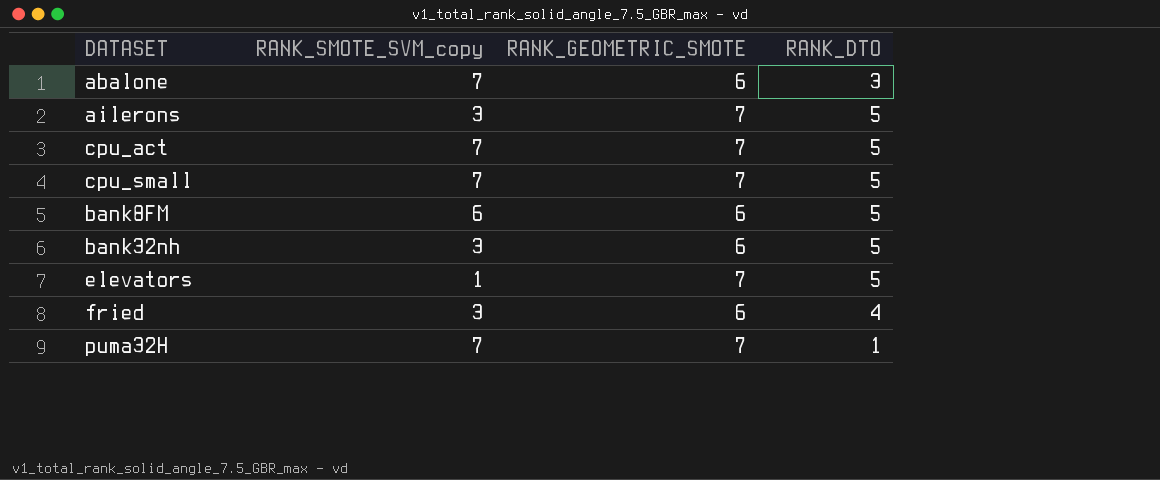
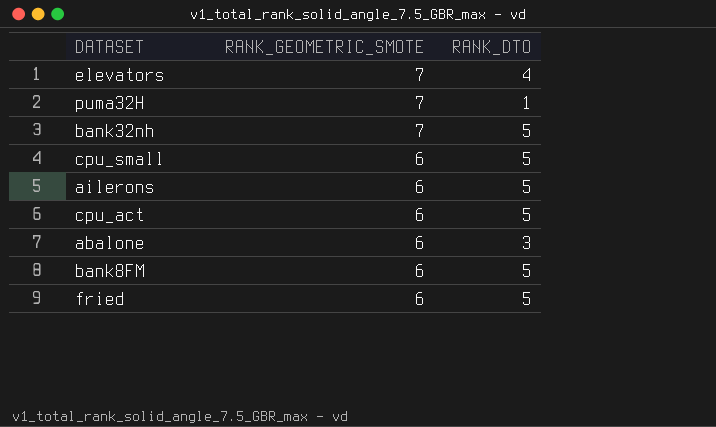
row order: none -> RANK_GEOMETRIC_SMOTE descending
column RANK_SMOTE_SVM_copy | position: 2 -> none
elevators | RANK_DTO: 5 -> 4
bank32nh | RANK_GEOMETRIC_SMOTE: 6 -> 7
cpu_small | RANK_GEOMETRIC_SMOTE: 7 -> 6
ailerons | RANK_GEOMETRIC_SMOTE: 7 -> 6
cpu_act | RANK_GEOMETRIC_SMOTE: 7 -> 6
fried | RANK_DTO: 4 -> 5

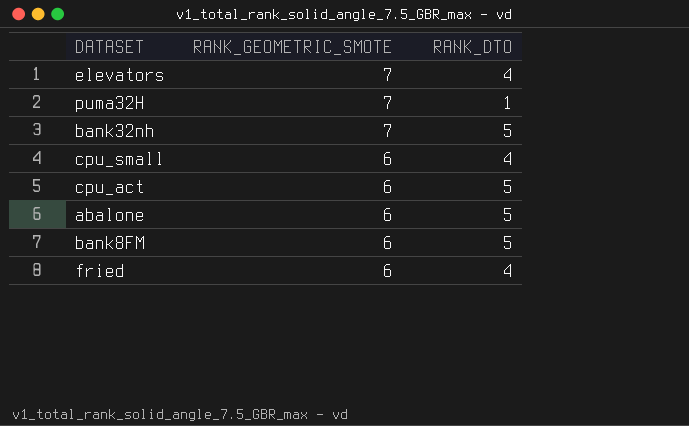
row ailerons: 6 | 5 -> none
cpu_small | RANK_DTO: 5 -> 4
abalone | RANK_DTO: 3 -> 5
fried | RANK_DTO: 5 -> 4

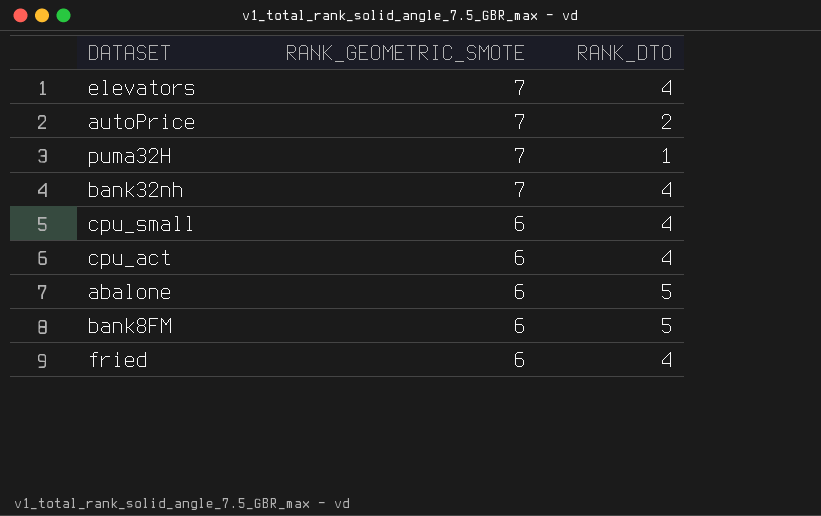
row autoPrice: none -> 7 | 2
bank32nh | RANK_DTO: 5 -> 4
cpu_act | RANK_DTO: 5 -> 4

